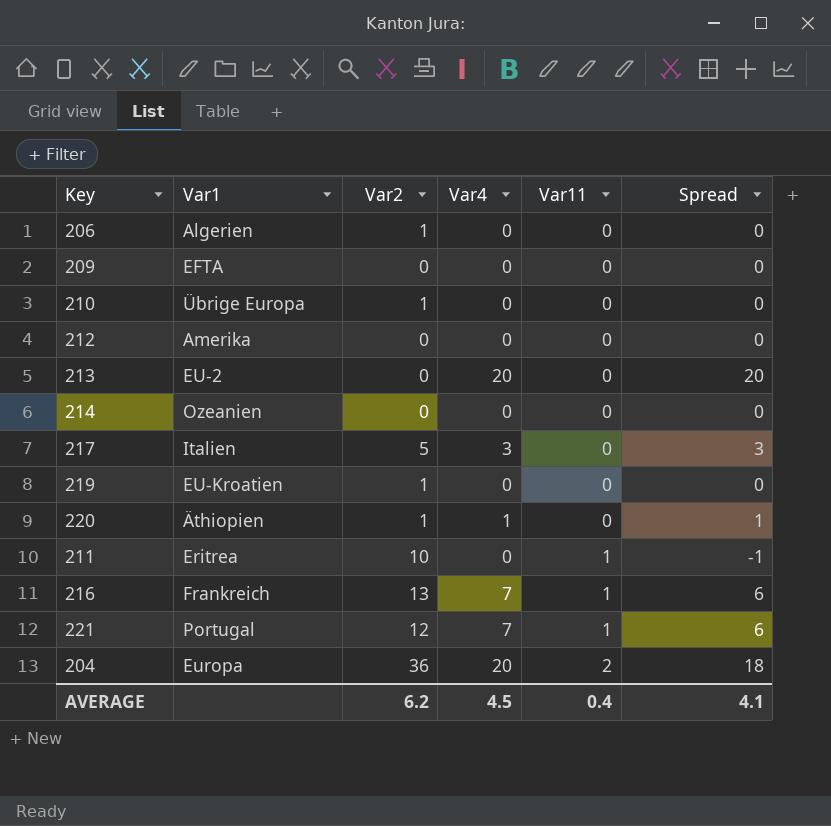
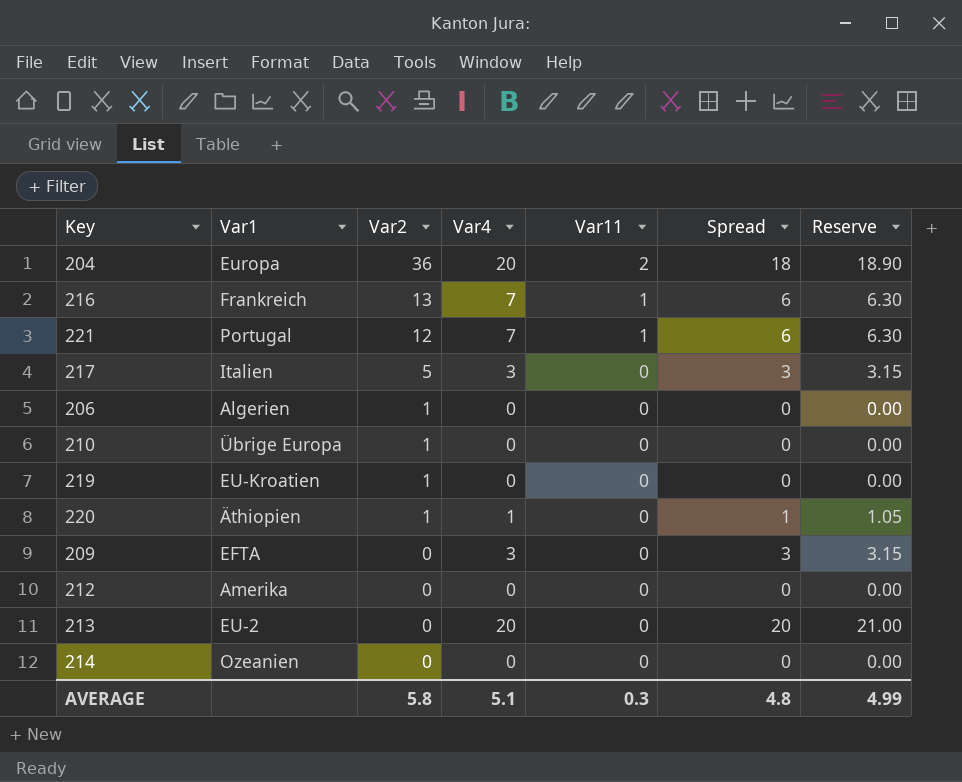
row order: Var11 ascending -> Var2 descending
column Reserve | formula: none -> [Spread] * 1.05
row 211: Eritrea | 10 | 0 | 1 | -1 -> none
209 | Var4: 0 -> 3
209 | Spread: 0 -> 3
AVERAGE | Var2: 6.2 -> 5.8
AVERAGE | Var4: 4.5 -> 5.1
AVERAGE | Var11: 0.4 -> 0.3
AVERAGE | Spread: 4.1 -> 4.8

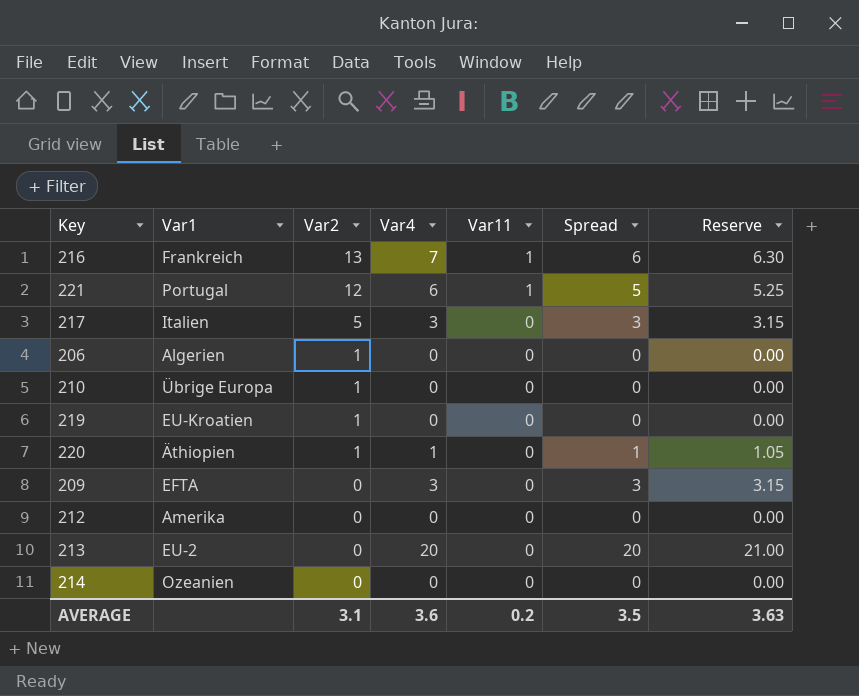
row 204: Europa | 36 | 20 | 2 | 18 | 18.90 -> none
221 | Var4: 7 -> 6
221 | Spread: 6 -> 5
221 | Reserve: 6.30 -> 5.25
AVERAGE | Var2: 5.8 -> 3.1
AVERAGE | Var4: 5.1 -> 3.6
AVERAGE | Var11: 0.3 -> 0.2
AVERAGE | Spread: 4.8 -> 3.5
AVERAGE | Reserve: 4.99 -> 3.63

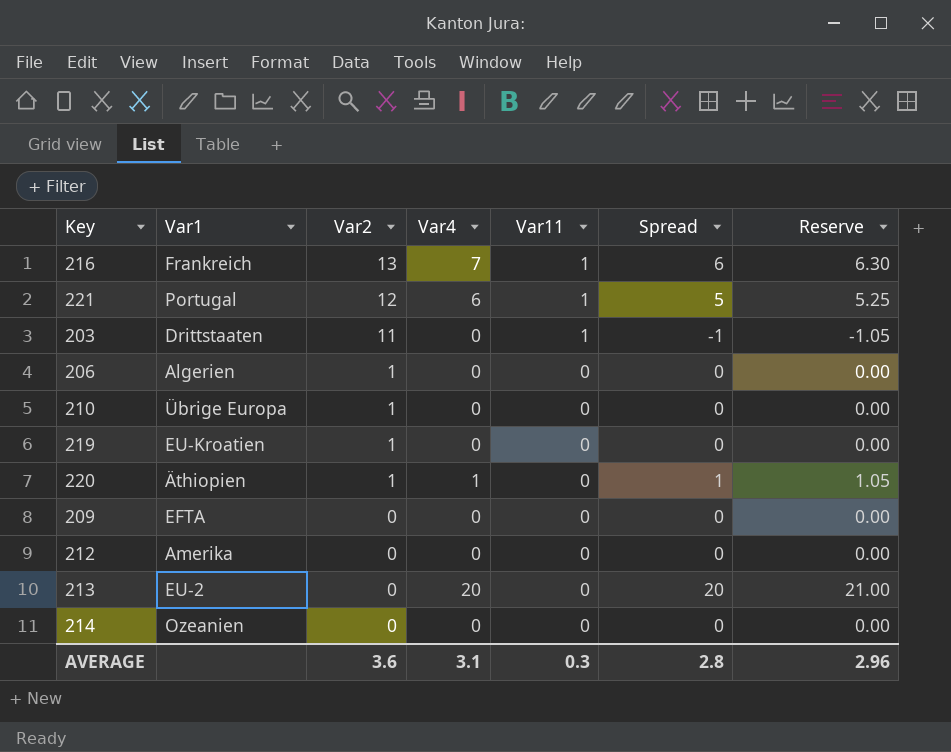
row 217: Italien | 5 | 3 | 0 | 3 | 3.15 -> none
row 203: none -> Drittstaaten | 11 | 0 | 1 | -1 | -1.05
209 | Var4: 3 -> 0
209 | Spread: 3 -> 0
209 | Reserve: 3.15 -> 0.00
AVERAGE | Var2: 3.1 -> 3.6
AVERAGE | Var4: 3.6 -> 3.1
AVERAGE | Var11: 0.2 -> 0.3
AVERAGE | Spread: 3.5 -> 2.8
AVERAGE | Reserve: 3.63 -> 2.96

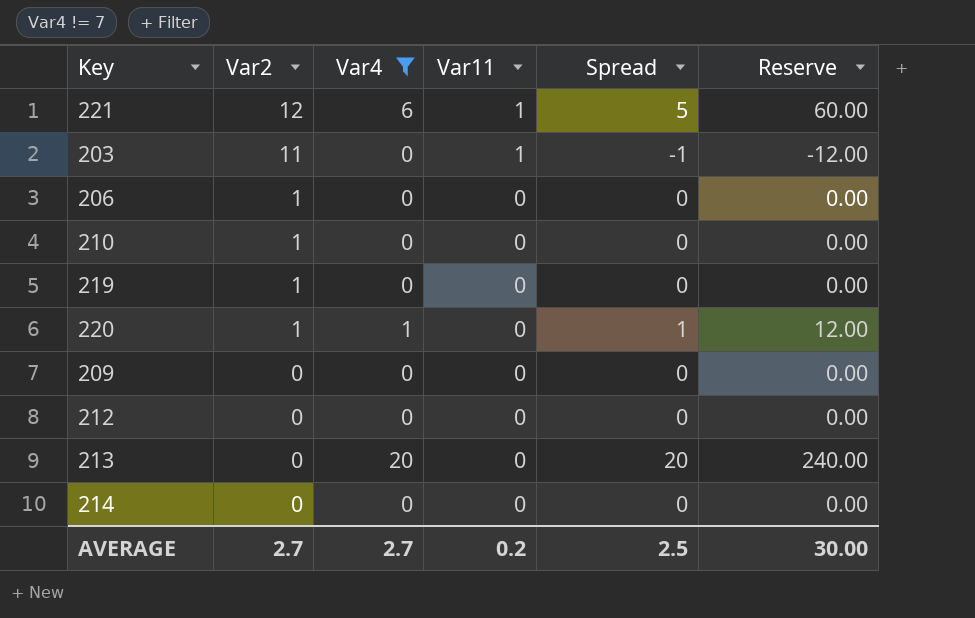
filter: none -> Var4 != 7
column Var1 | position: 2 -> none
column Reserve | formula: [Spread] * 1.05 -> [Spread] * 12
AVERAGE | Var2: 3.6 -> 2.7
AVERAGE | Var4: 3.1 -> 2.7
AVERAGE | Var11: 0.3 -> 0.2
AVERAGE | Spread: 2.8 -> 2.5
AVERAGE | Reserve: 2.96 -> 30.00

